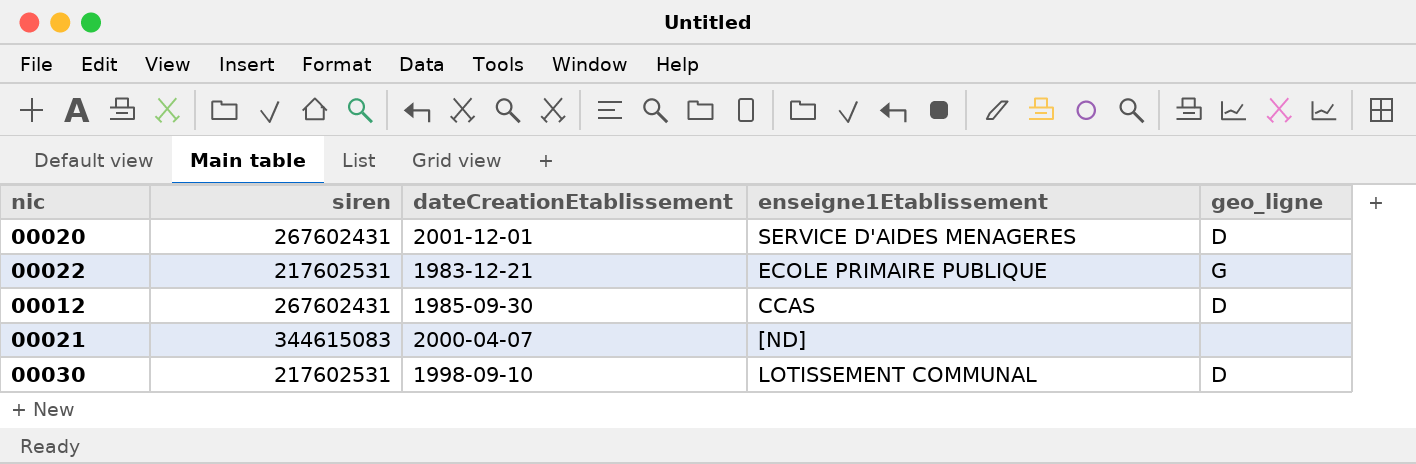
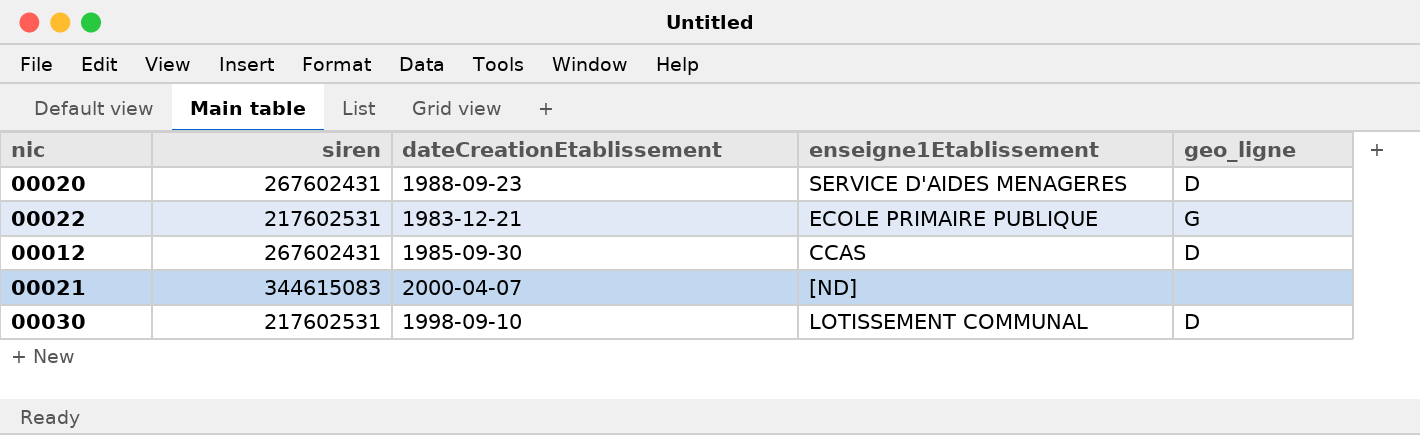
00020 | dateCreationEtablissement: 2001-12-01 -> 1988-09-23

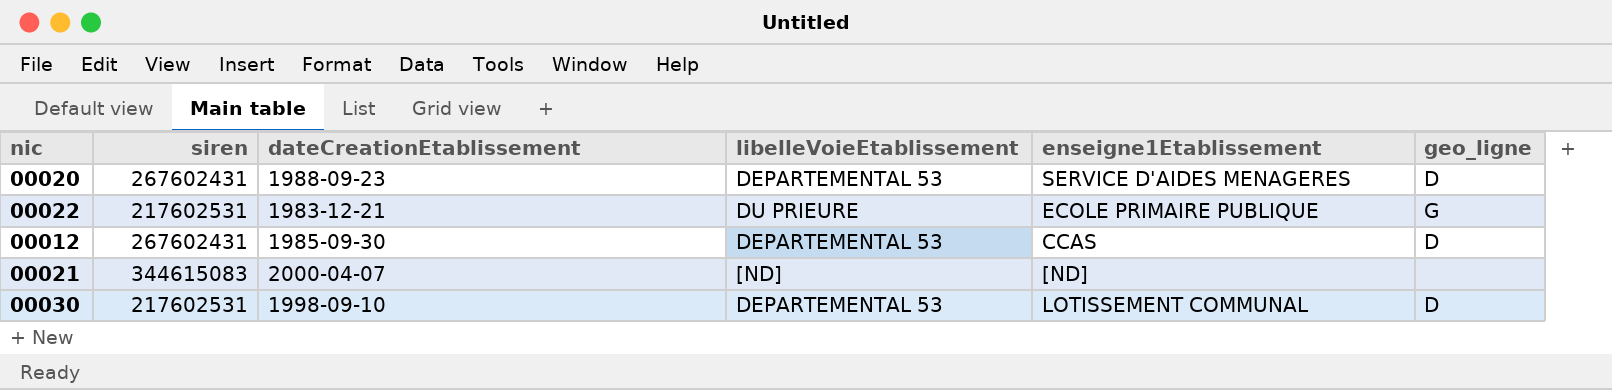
column libelleVoieEtablissement | position: none -> 4

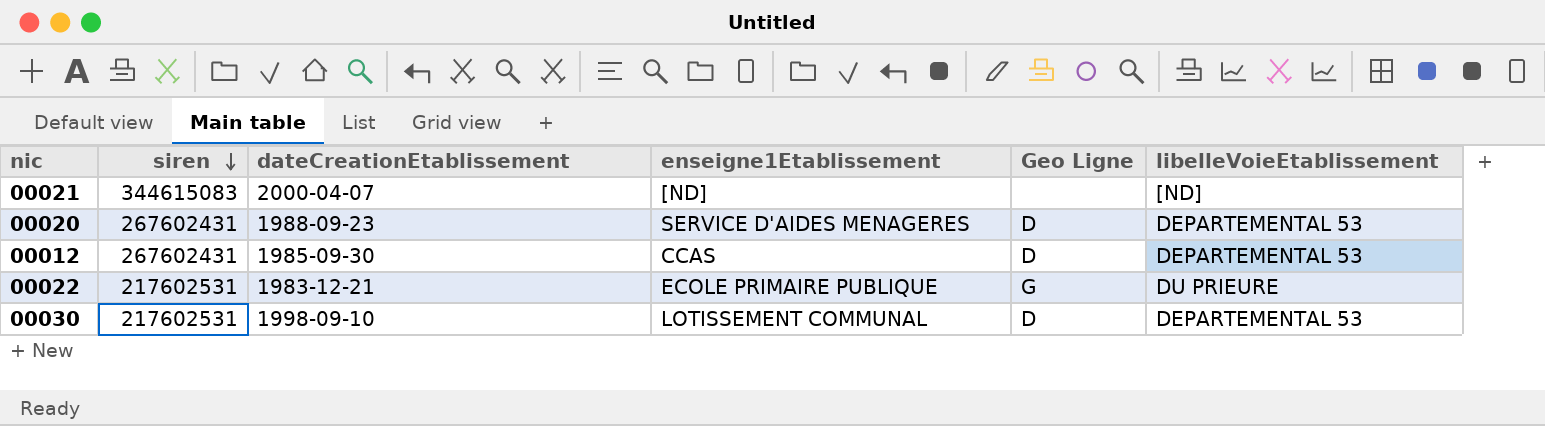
row order: none -> siren descending
column name: geo_ligne -> Geo Ligne
column libelleVoieEtablissement | position: 4 -> 6

